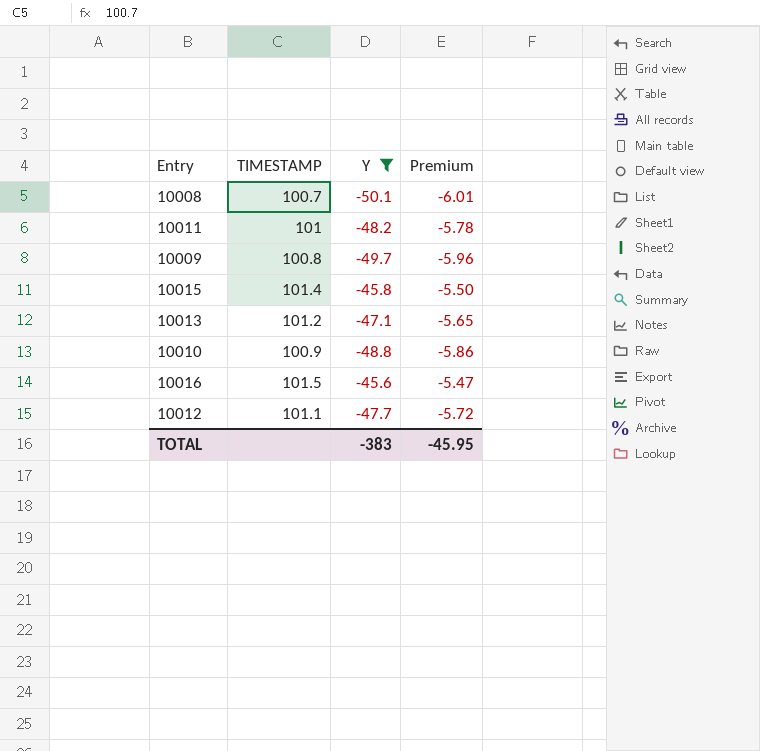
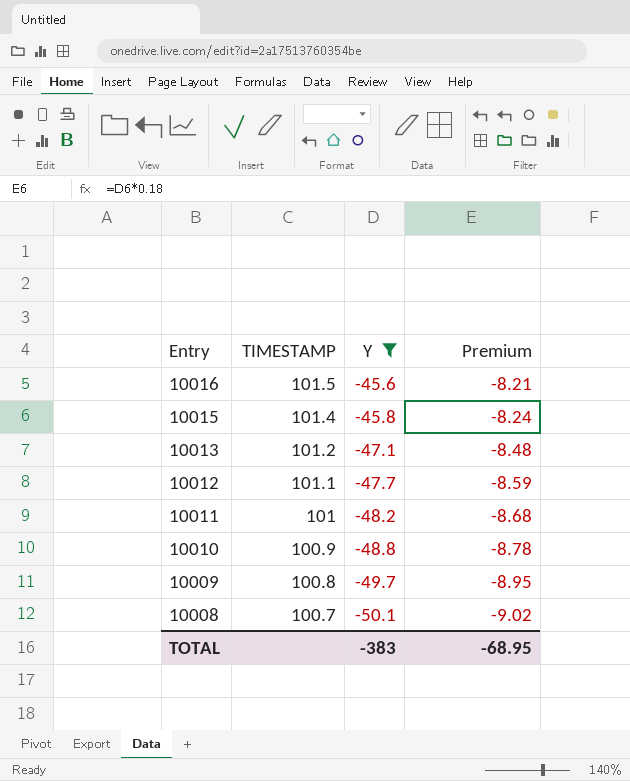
row order: none -> Entry descending
column Premium | formula: [Y] * 0.12 -> [Y] * 0.18
TOTAL | Premium: -45.95 -> -68.95

